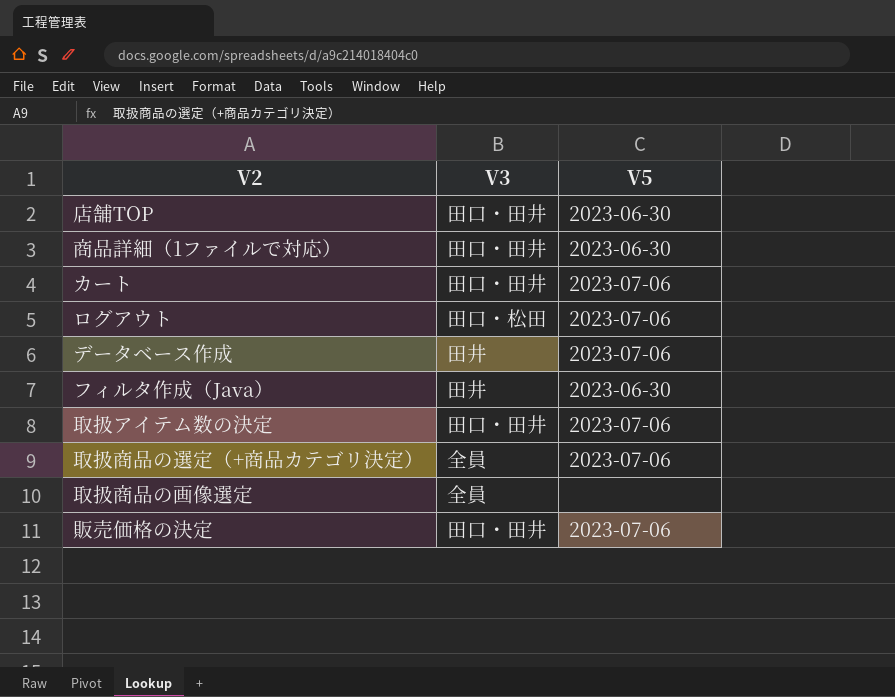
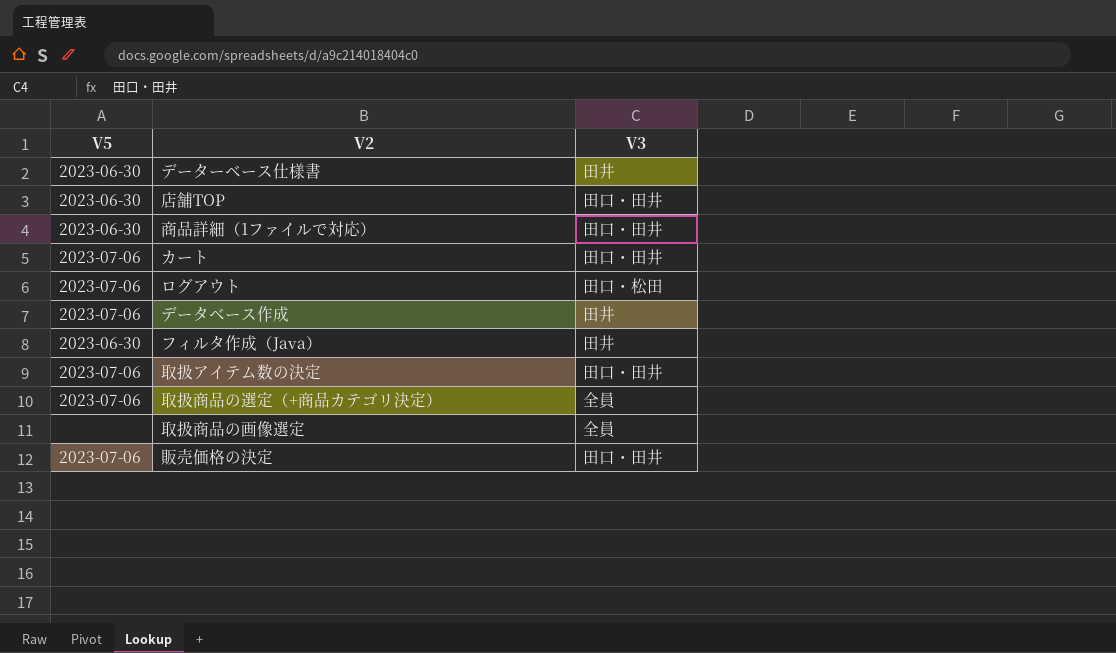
column V5 | position: 3 -> 1
row データーベース仕様書: none -> 2023-06-30 | 田井

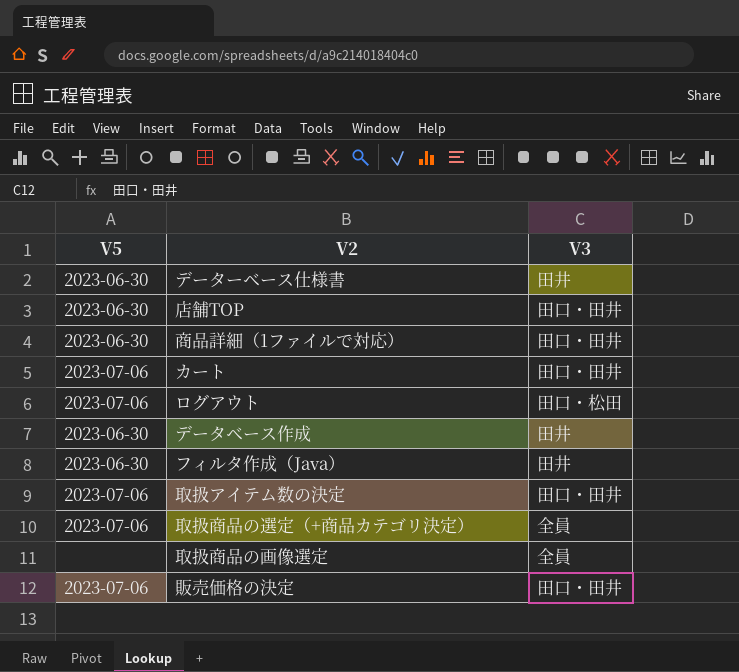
データベース作成 | V5: 2023-07-06 -> 2023-06-30

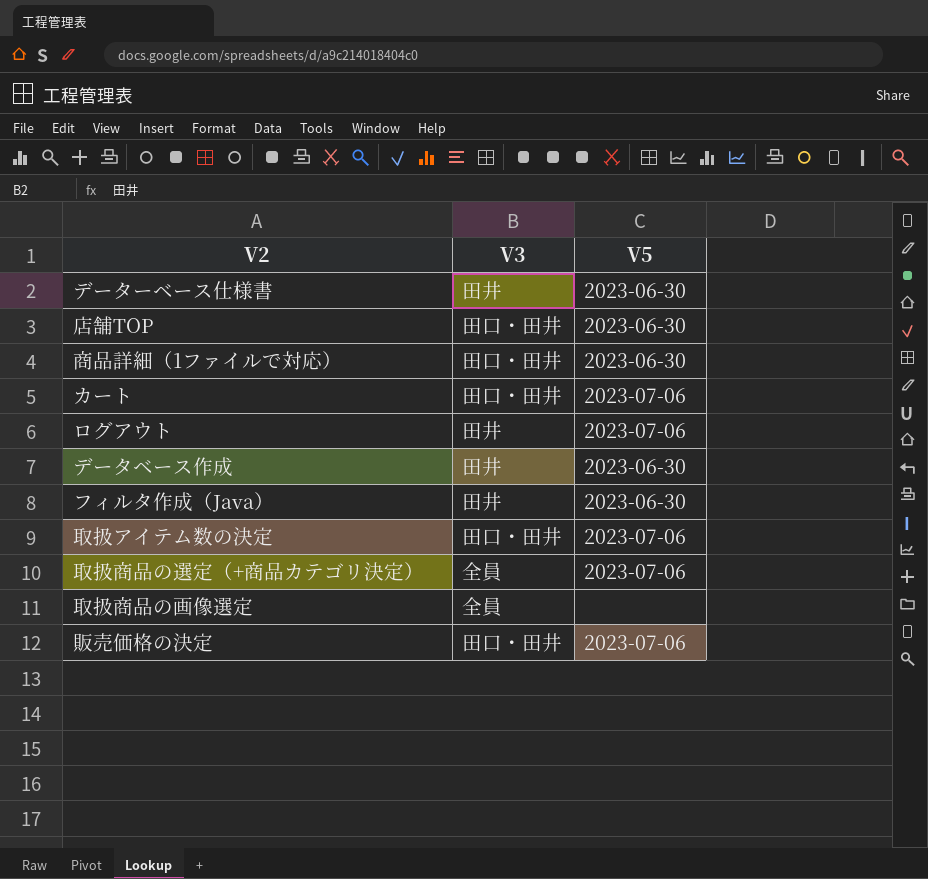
column V5 | position: 1 -> 3
ログアウト | V3: 田口・松田 -> 田井

